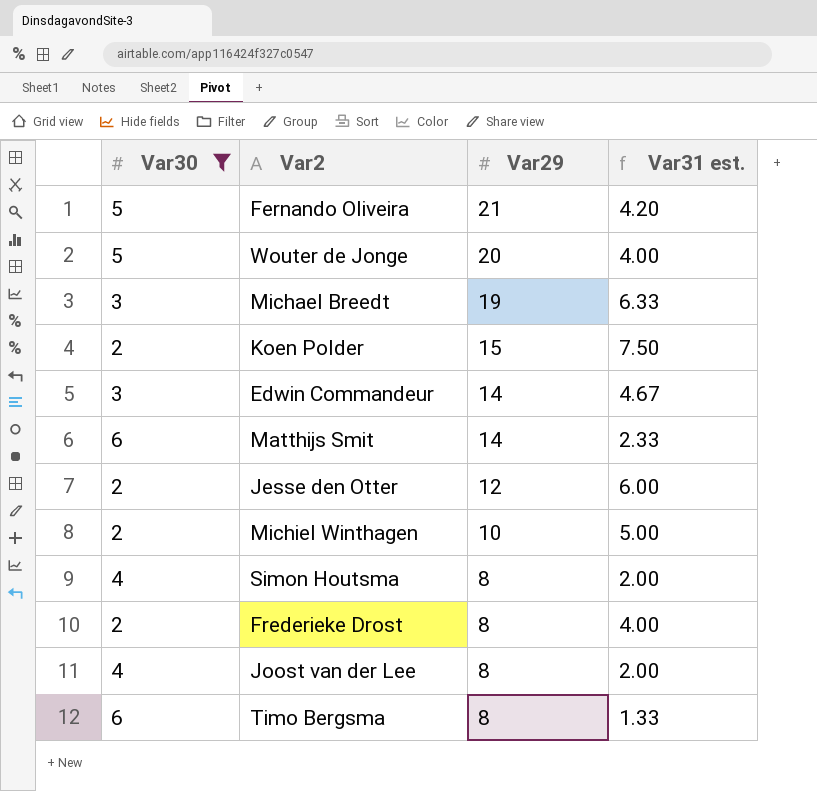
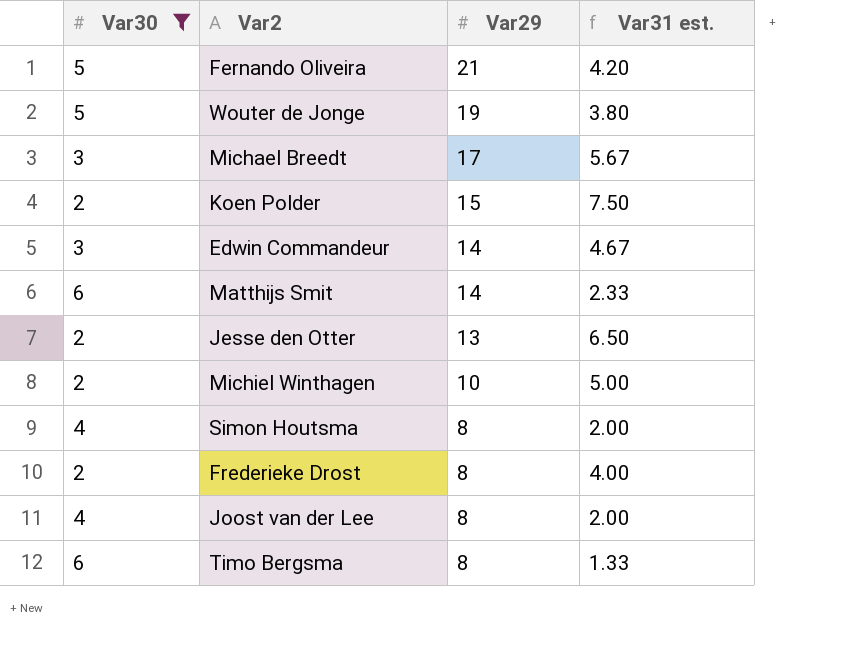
Wouter de Jonge | Var29: 20 -> 19
Wouter de Jonge | Var31 est.: 4.00 -> 3.80
Michael Breedt | Var29: 19 -> 17
Michael Breedt | Var31 est.: 6.33 -> 5.67
Jesse den Otter | Var29: 12 -> 13
Jesse den Otter | Var31 est.: 6.00 -> 6.50

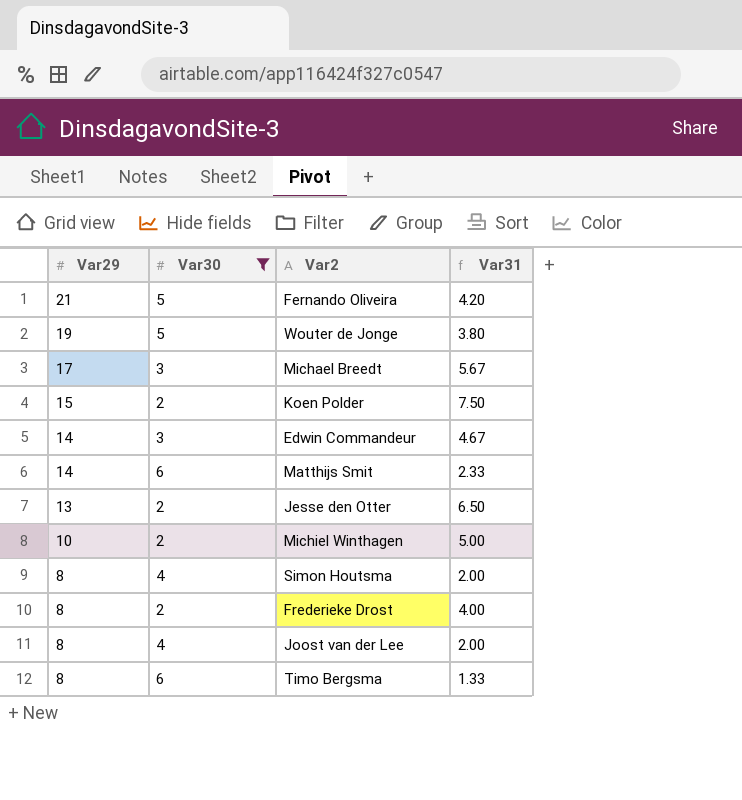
column Var29 | position: 3 -> 1
column name: Var31 est. -> Var31

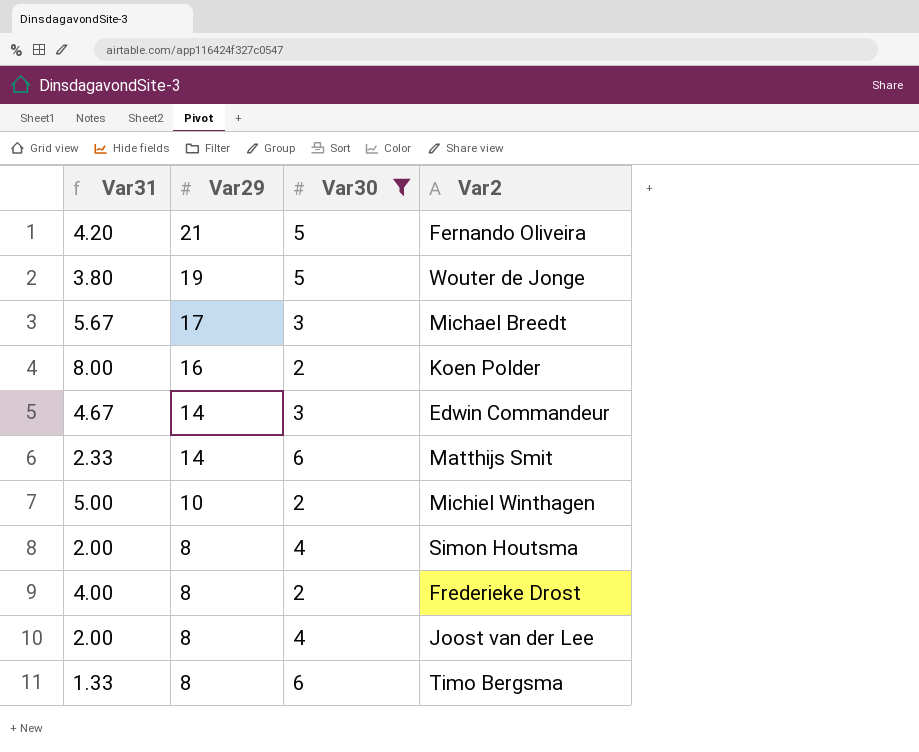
column Var31 | position: 4 -> 1
row Jesse den Otter: 13 | 2 | 6.50 -> none
Koen Polder | Var31: 7.50 -> 8.00
Koen Polder | Var29: 15 -> 16

